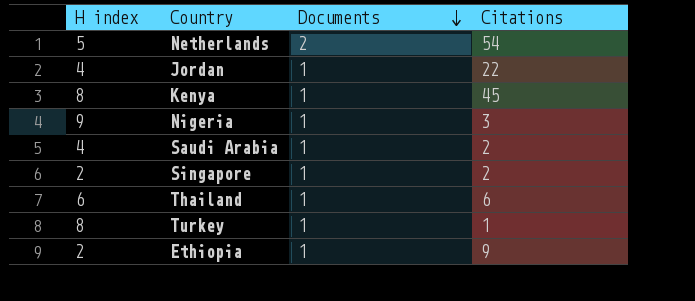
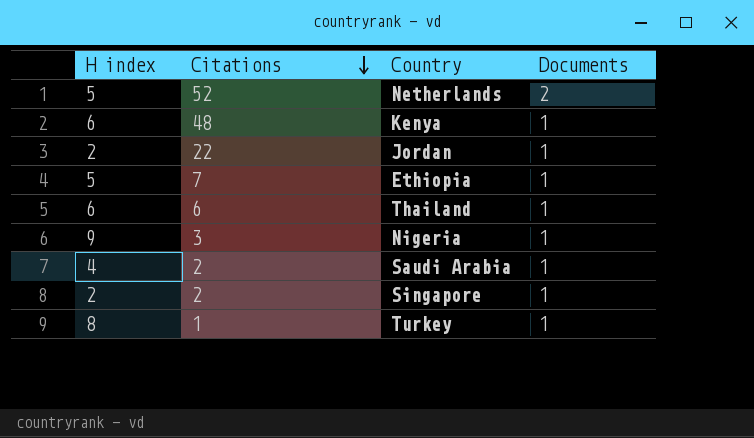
row order: Documents descending -> Citations descending
column Citations | position: 4 -> 2
Netherlands | Citations: 54 -> 52
Kenya | H index: 8 -> 6
Kenya | Citations: 45 -> 48
Jordan | H index: 4 -> 2
Ethiopia | H index: 2 -> 5
Ethiopia | Citations: 9 -> 7

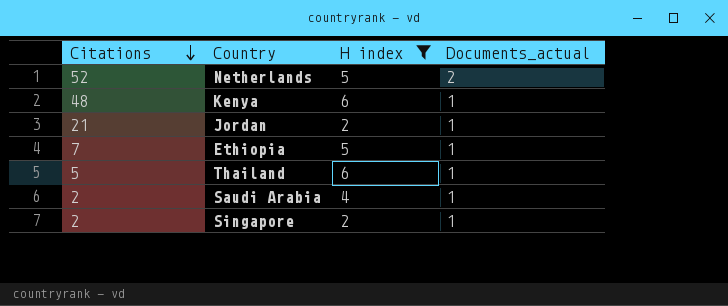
filter: none -> H index <= 6
column H index | position: 1 -> 3
column name: Documents -> Documents_actual
Jordan | Citations: 22 -> 21
Thailand | Citations: 6 -> 5

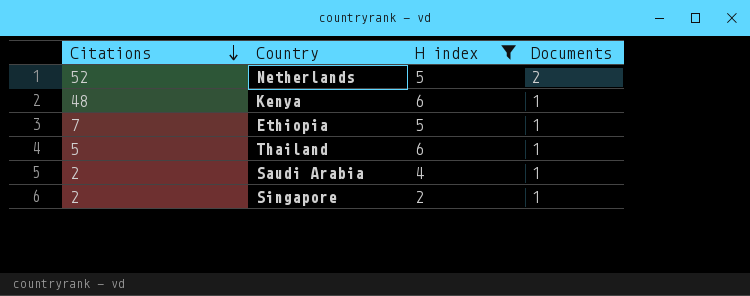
column name: Documents_actual -> Documents
row Jordan: 21 | 2 | 1 -> none

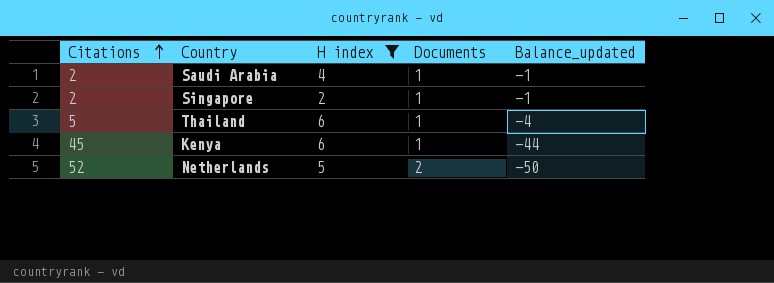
row order: Citations descending -> Citations ascending
column Balance_updated | formula: none -> [Documents] - [Citations]
row Ethiopia: 7 | 5 | 1 -> none
Kenya | Citations: 48 -> 45

